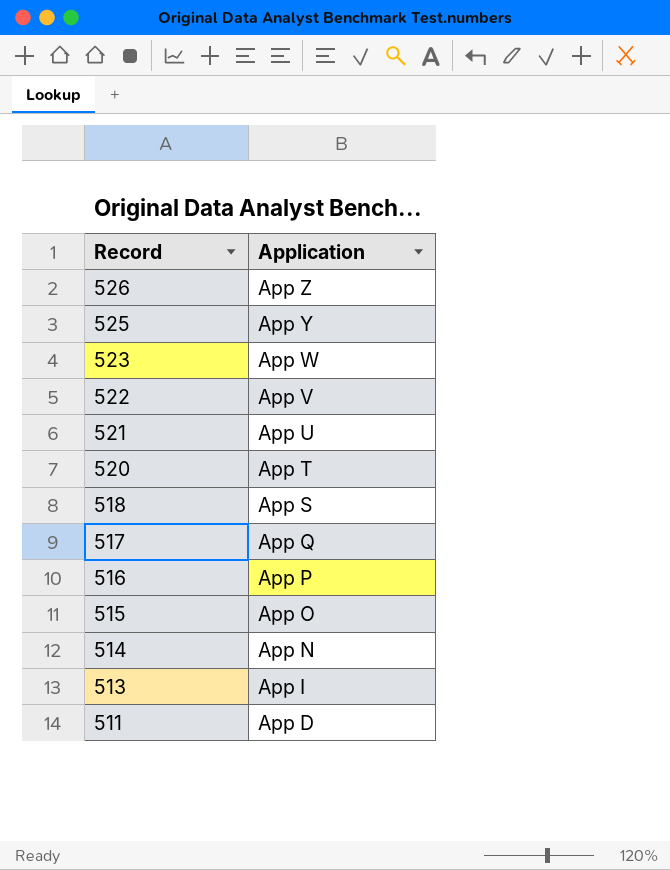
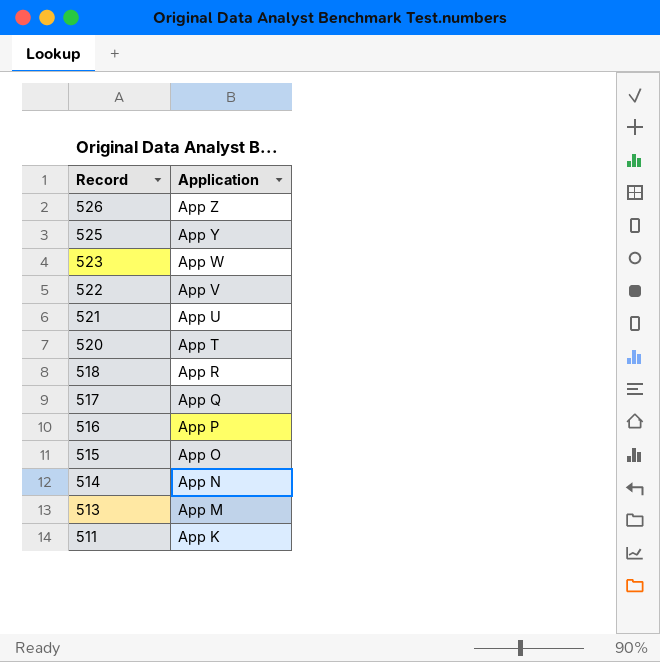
518 | Application: App S -> App R
513 | Application: App I -> App M
511 | Application: App D -> App K

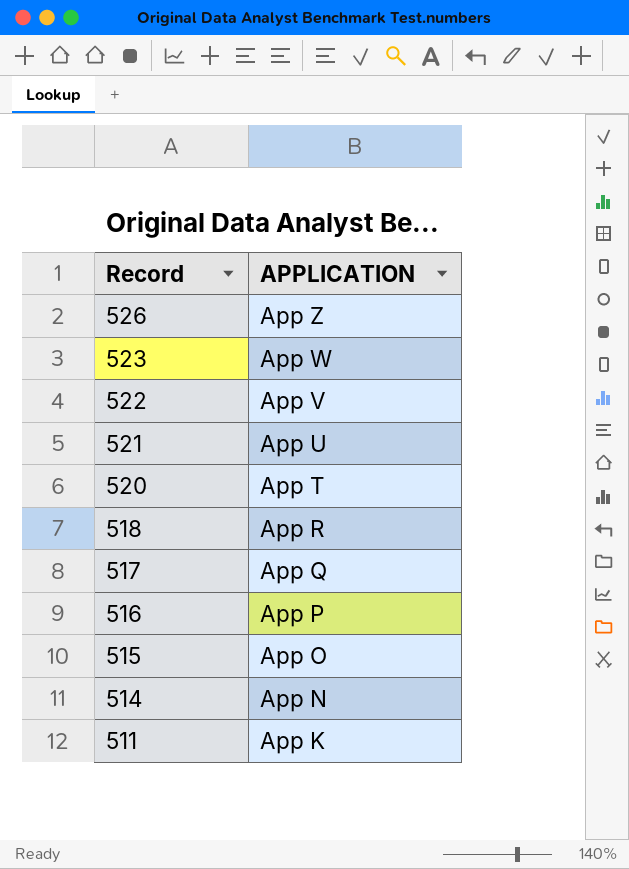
column name: Application -> APPLICATION
row 525: App Y -> none
row 513: App M -> none

